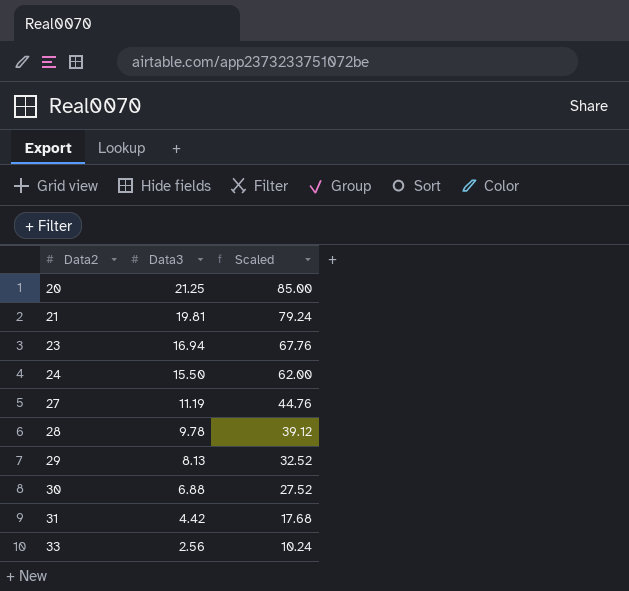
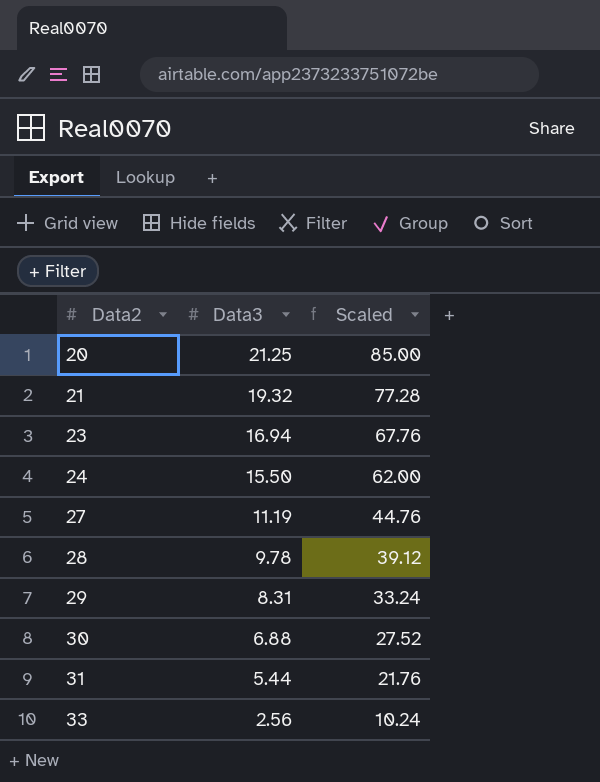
21 | Data3: 19.81 -> 19.32
21 | Scaled: 79.24 -> 77.28
29 | Data3: 8.13 -> 8.31
29 | Scaled: 32.52 -> 33.24
31 | Data3: 4.42 -> 5.44
31 | Scaled: 17.68 -> 21.76

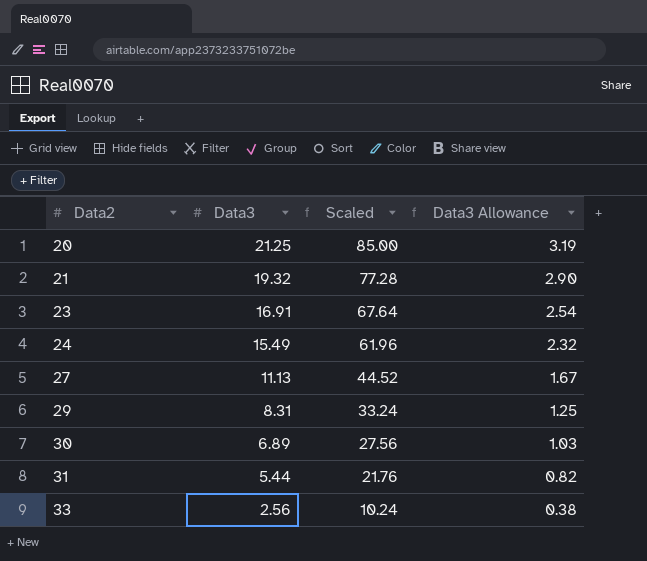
column Data3 Allowance | formula: none -> [Data3] * 0.15
row 28: 9.78 | 39.12 -> none
23 | Data3: 16.94 -> 16.91
23 | Scaled: 67.76 -> 67.64
24 | Data3: 15.50 -> 15.49
24 | Scaled: 62.00 -> 61.96
27 | Data3: 11.19 -> 11.13
27 | Scaled: 44.76 -> 44.52
30 | Data3: 6.88 -> 6.89
30 | Scaled: 27.52 -> 27.56

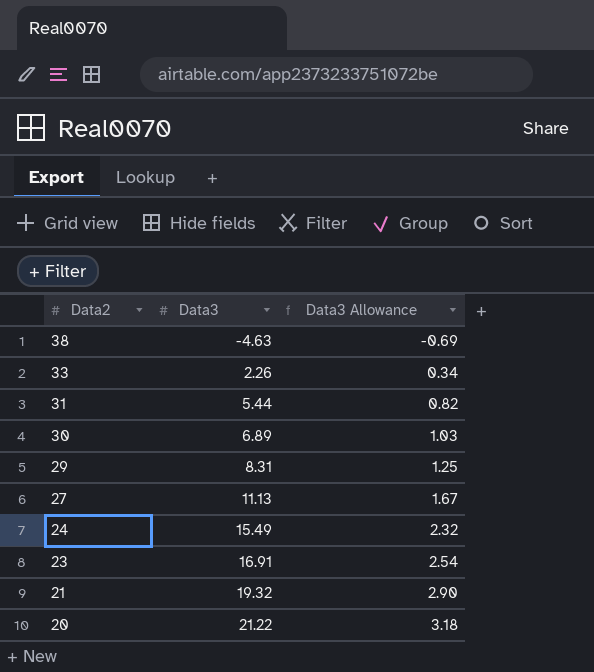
row order: Data2 ascending -> Data2 descending
column Scaled | formula: [Data3] * 4 -> none
row 38: none -> -4.63 | -0.69
33 | Data3: 2.56 -> 2.26
33 | Data3 Allowance: 0.38 -> 0.34
20 | Data3: 21.25 -> 21.22
20 | Data3 Allowance: 3.19 -> 3.18

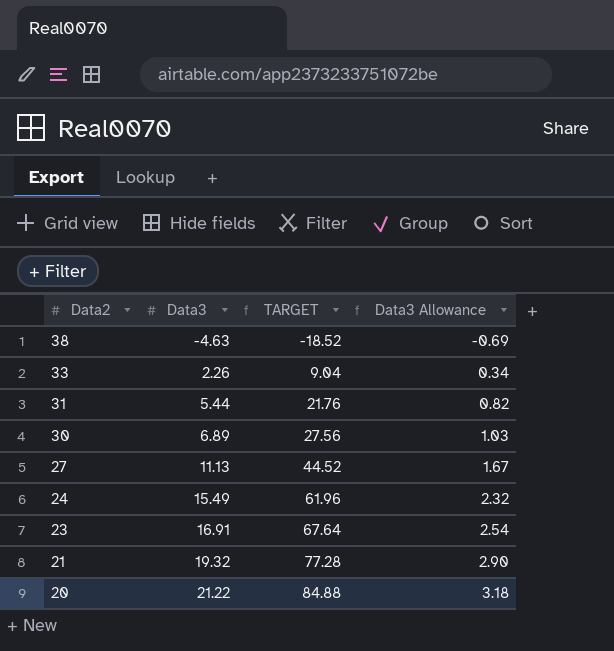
column TARGET | formula: none -> [Data3] * 4
row 29: 8.31 | 1.25 -> none

